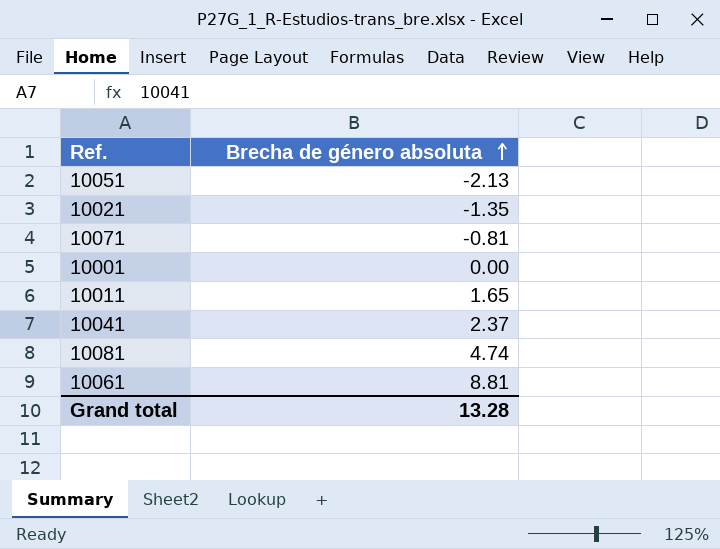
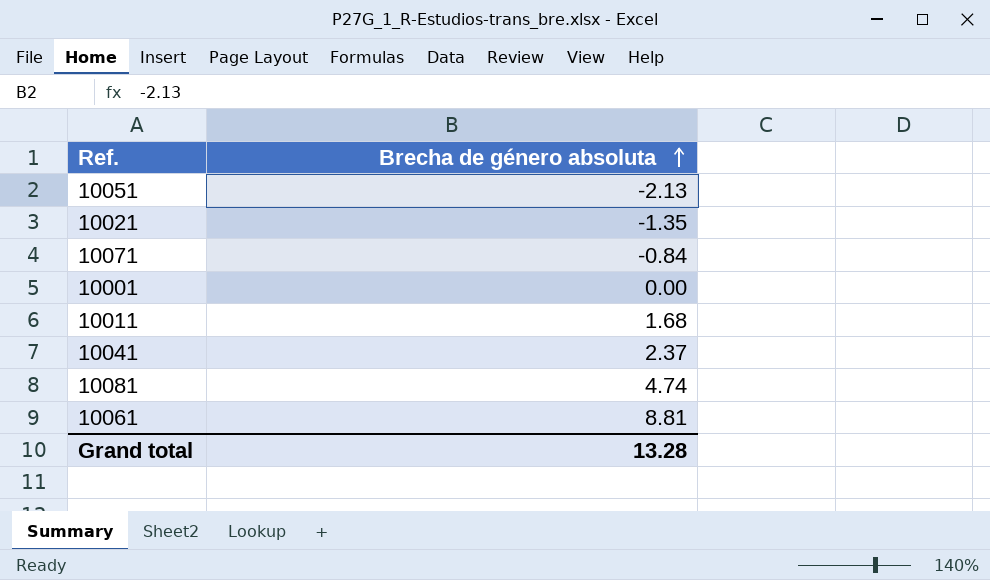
10071 | Brecha de género absoluta: -0.81 -> -0.84
10011 | Brecha de género absoluta: 1.65 -> 1.68

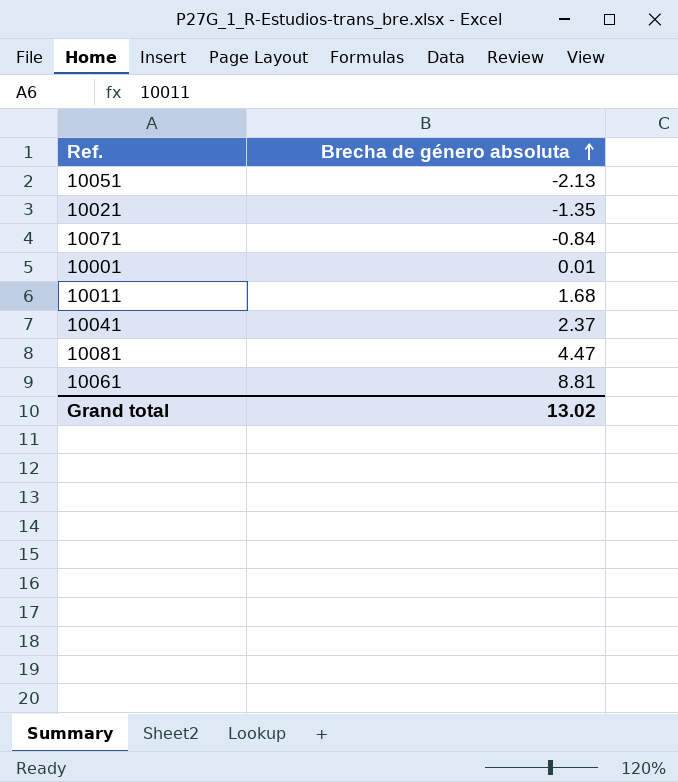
10001 | Brecha de género absoluta: 0.00 -> 0.01
10081 | Brecha de género absoluta: 4.74 -> 4.47
Grand total | Brecha de género absoluta: 13.28 -> 13.02

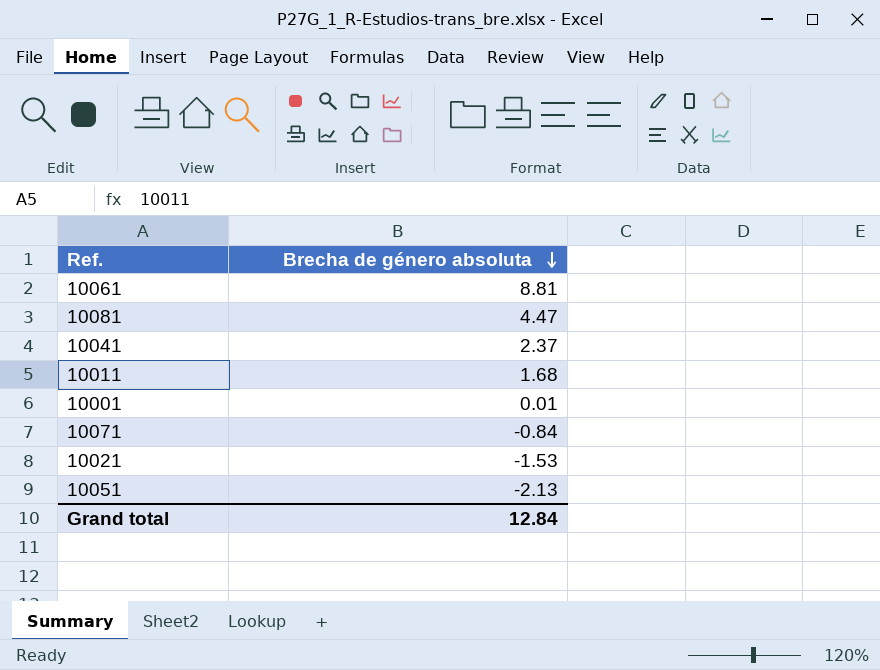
row order: Brecha de género absoluta ascending -> Brecha de género absoluta descending
10021 | Brecha de género absoluta: -1.35 -> -1.53
Grand total | Brecha de género absoluta: 13.02 -> 12.84

